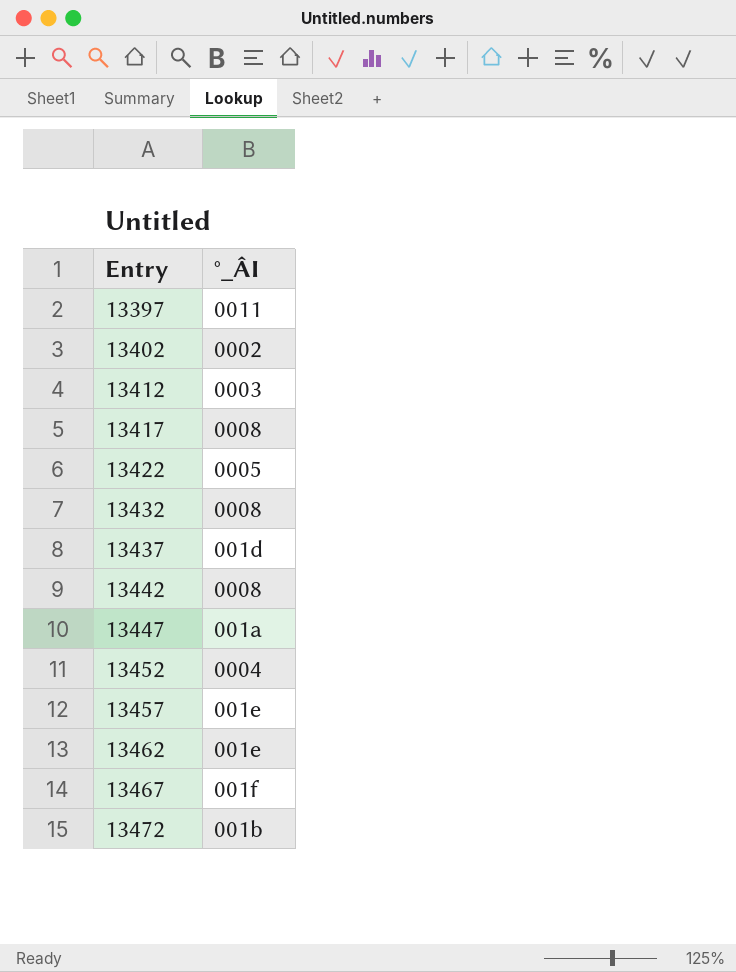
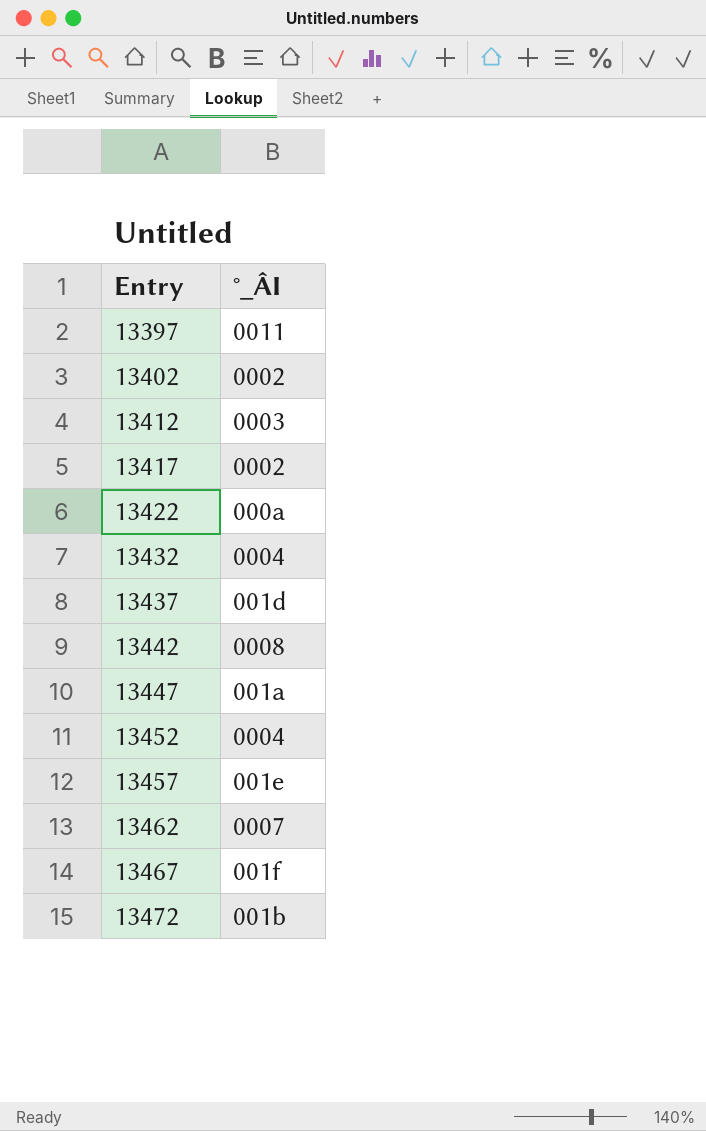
13417 | °_ÂI: 0008 -> 0002
13422 | °_ÂI: 0005 -> 000a
13432 | °_ÂI: 0008 -> 0004
13462 | °_ÂI: 001e -> 0007

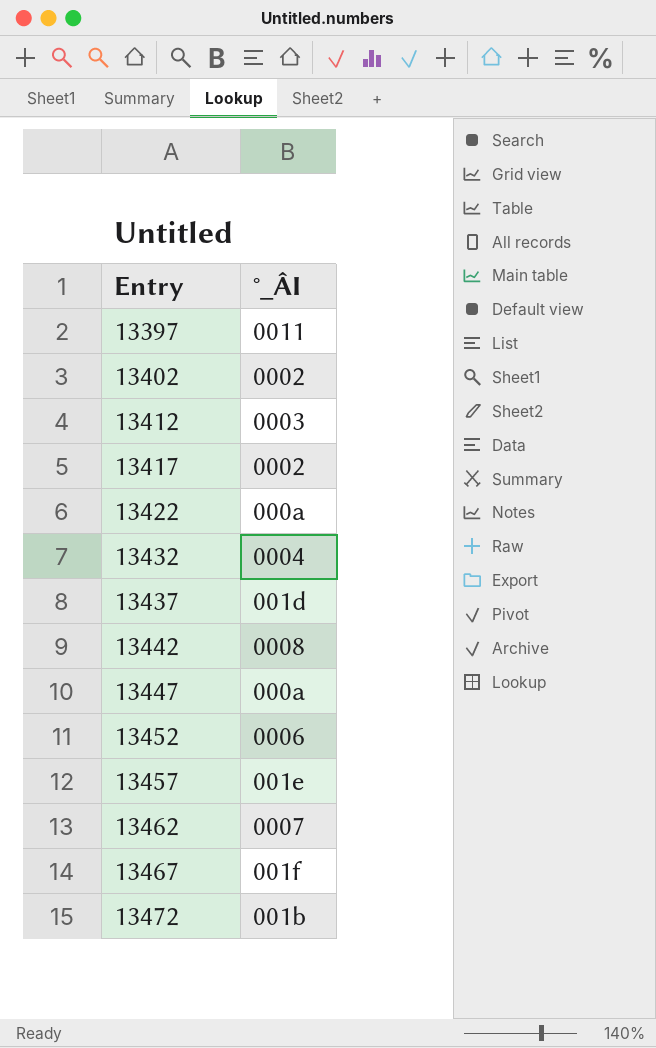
13447 | °_ÂI: 001a -> 000a
13452 | °_ÂI: 0004 -> 0006

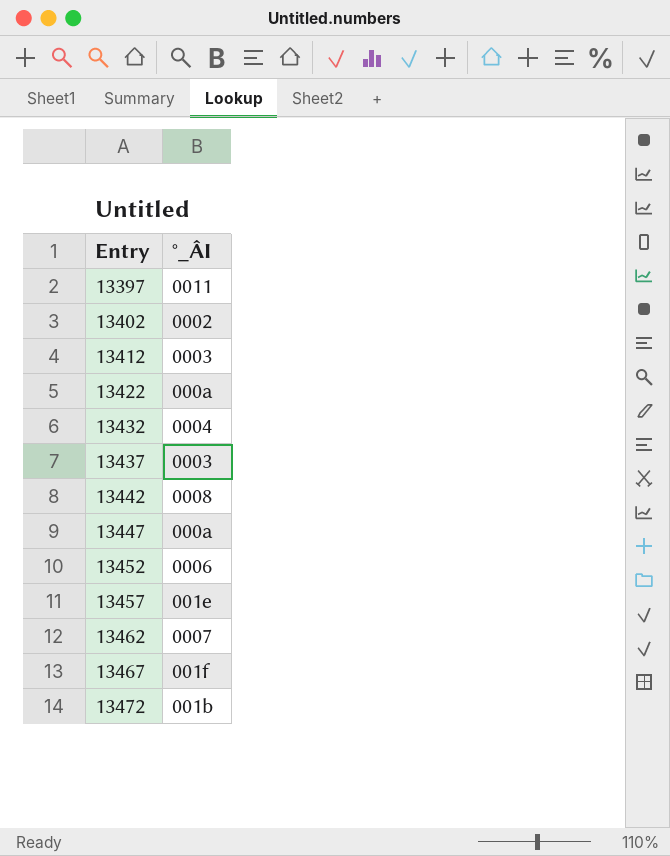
row 13417: 0002 -> none
13437 | °_ÂI: 001d -> 0003

